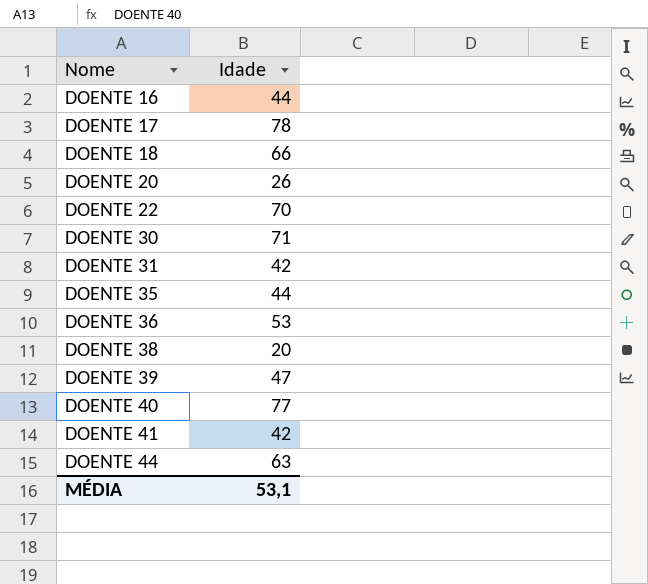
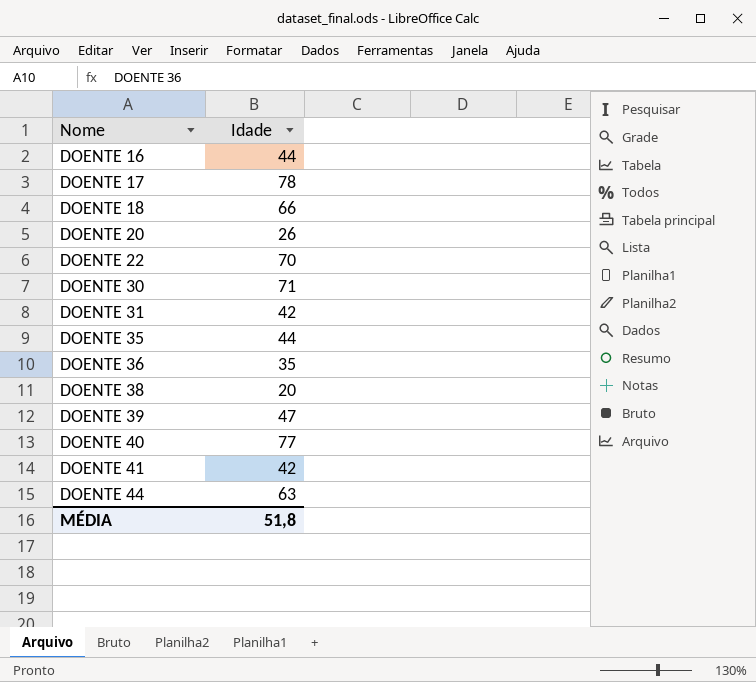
DOENTE 36 | Idade: 53 -> 35
MÉDIA | Idade: 53,1 -> 51,8

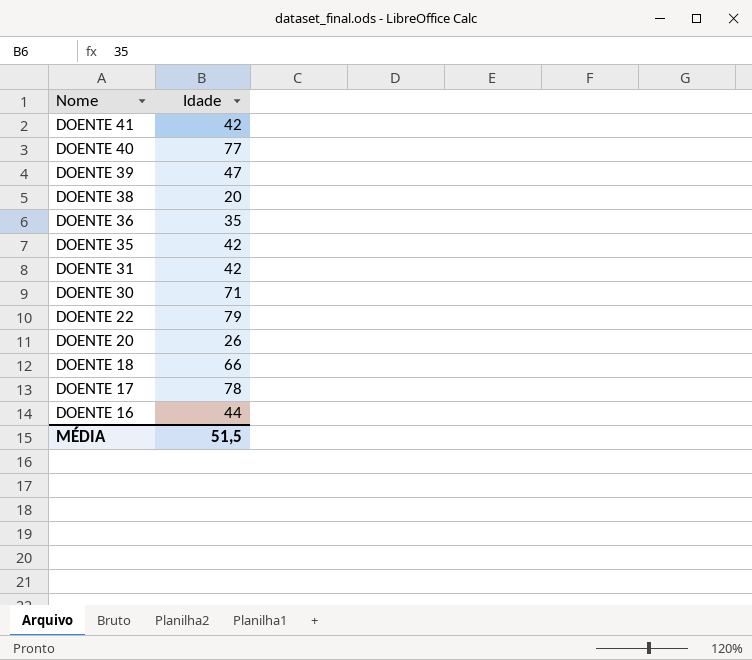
row order: Nome ascending -> Nome descending
row DOENTE 44: 63 -> none
DOENTE 35 | Idade: 44 -> 42
DOENTE 22 | Idade: 70 -> 79
MÉDIA | Idade: 51,8 -> 51,5

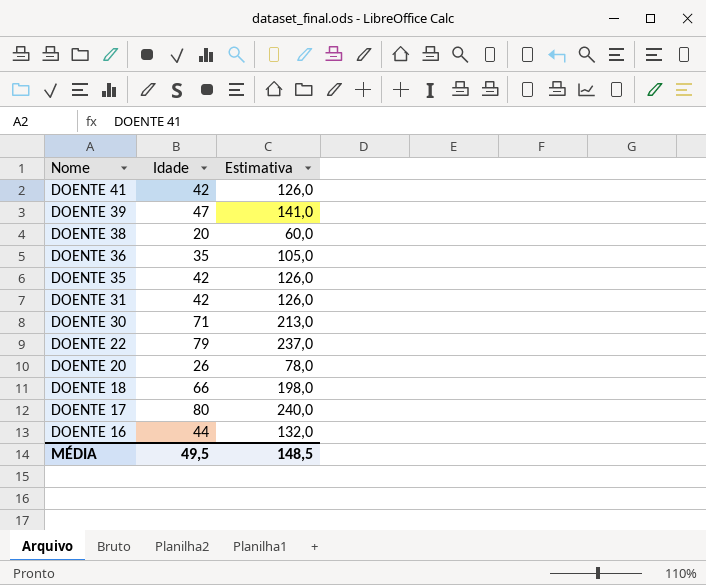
column Estimativa | formula: none -> [Idade] * 3
row DOENTE 40: 77 -> none
DOENTE 17 | Idade: 78 -> 80
MÉDIA | Idade: 51,5 -> 49,5

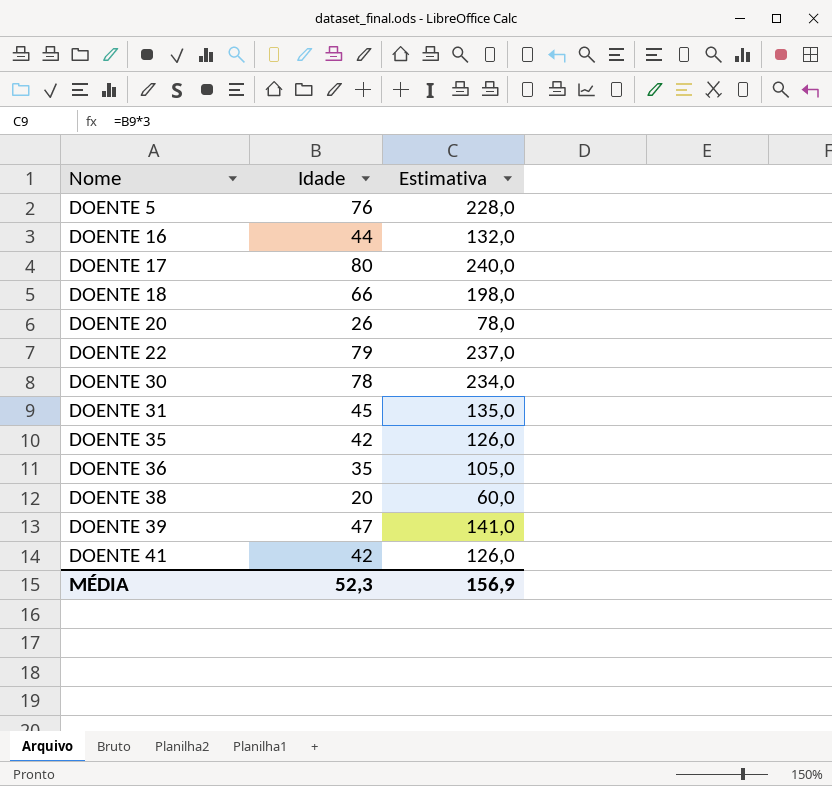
row order: Nome descending -> Nome ascending
row DOENTE 5: none -> 76 | 228,0
DOENTE 30 | Idade: 71 -> 78
DOENTE 30 | Estimativa: 213,0 -> 234,0
DOENTE 31 | Idade: 42 -> 45
DOENTE 31 | Estimativa: 126,0 -> 135,0
MÉDIA | Idade: 49,5 -> 52,3
MÉDIA | Estimativa: 148,5 -> 156,9

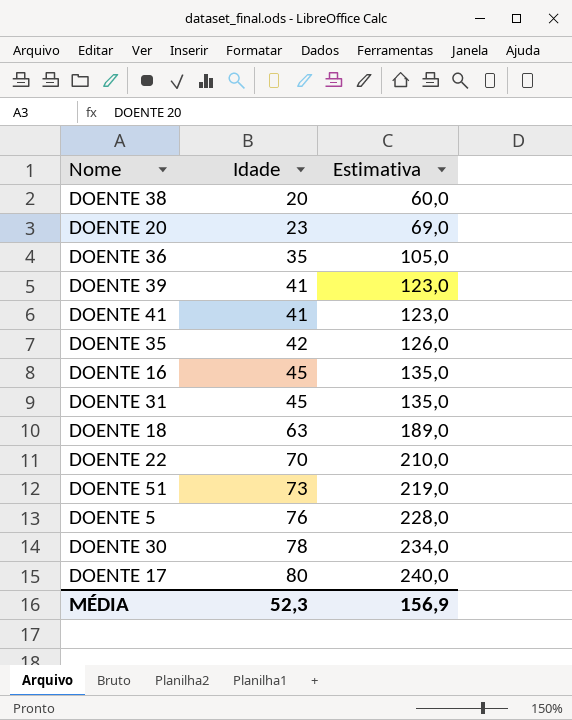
row order: Nome ascending -> Idade ascending
DOENTE 20 | Idade: 26 -> 23
DOENTE 20 | Estimativa: 78,0 -> 69,0
DOENTE 39 | Idade: 47 -> 41
DOENTE 39 | Estimativa: 141,0 -> 123,0
DOENTE 41 | Idade: 42 -> 41
DOENTE 41 | Estimativa: 126,0 -> 123,0
DOENTE 16 | Idade: 44 -> 45
DOENTE 16 | Estimativa: 132,0 -> 135,0
DOENTE 18 | Idade: 66 -> 63
DOENTE 18 | Estimativa: 198,0 -> 189,0
DOENTE 22 | Idade: 79 -> 70
DOENTE 22 | Estimativa: 237,0 -> 210,0
row DOENTE 51: none -> 73 | 219,0

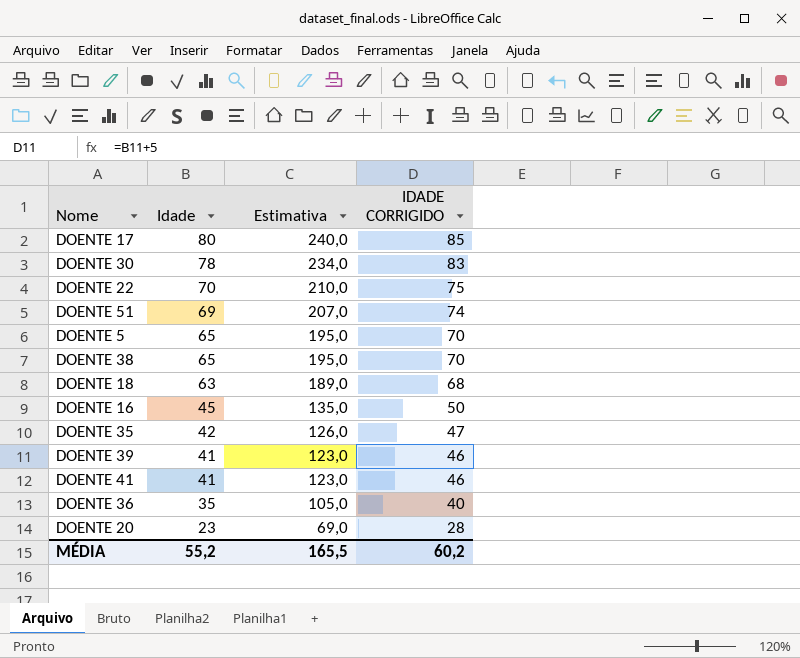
row order: Idade ascending -> Idade descending
column IDADE CORRIGIDO | formula: none -> [Idade] + 5
row DOENTE 31: 45 | 135,0 -> none
DOENTE 51 | Idade: 73 -> 69
DOENTE 51 | Estimativa: 219,0 -> 207,0
DOENTE 5 | Idade: 76 -> 65
DOENTE 5 | Estimativa: 228,0 -> 195,0
DOENTE 38 | Idade: 20 -> 65
DOENTE 38 | Estimativa: 60,0 -> 195,0
MÉDIA | Idade: 52,3 -> 55,2
MÉDIA | Estimativa: 156,9 -> 165,5

